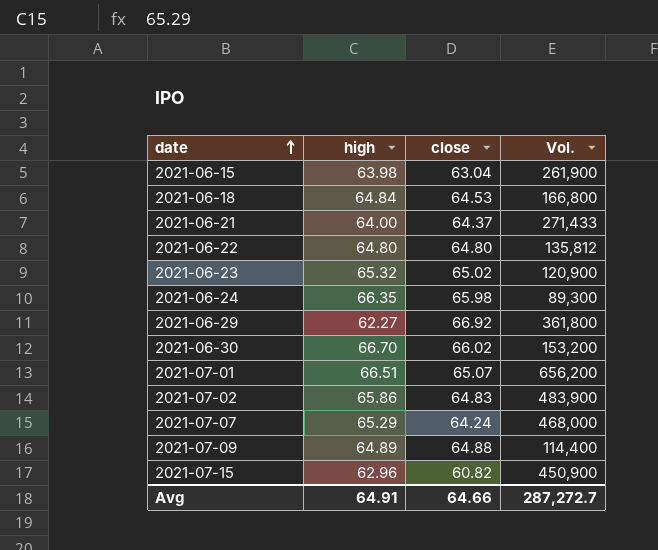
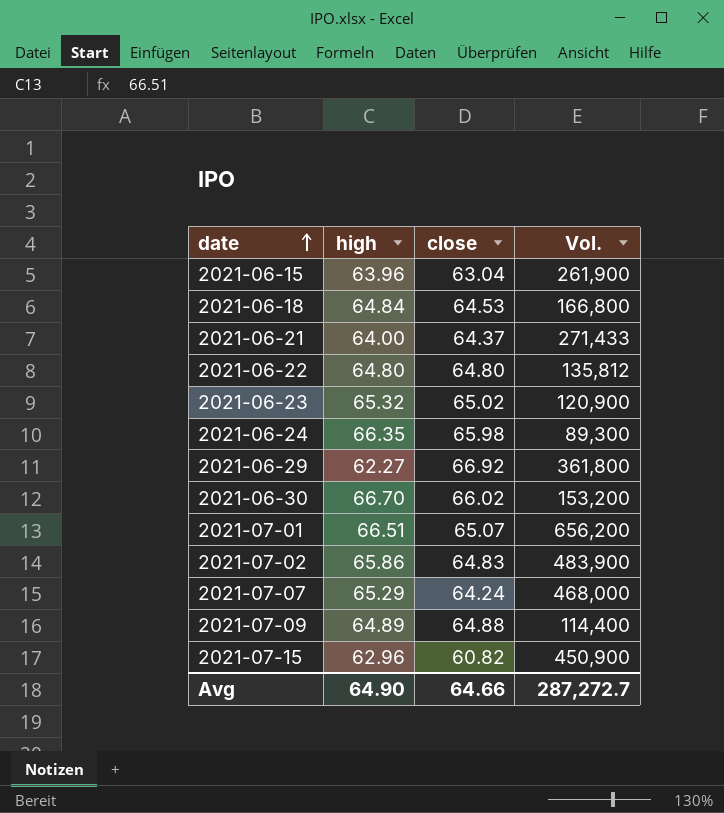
2021-06-15 | high: 63.98 -> 63.96
Avg | high: 64.91 -> 64.90

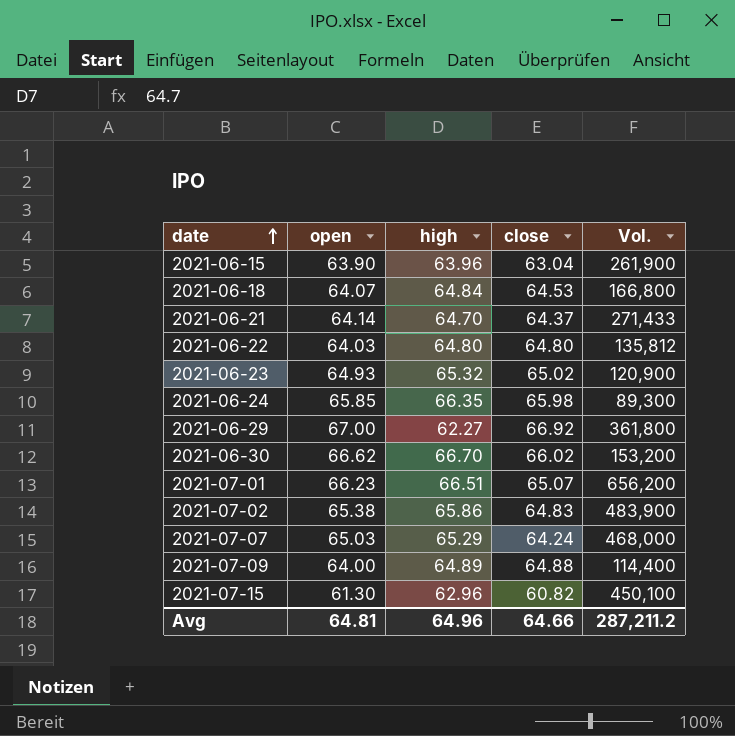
column open | position: none -> 2
2021-06-21 | high: 64.00 -> 64.70
2021-07-15 | Vol.: 450,900 -> 450,100
Avg | high: 64.90 -> 64.96
Avg | Vol.: 287,272.7 -> 287,211.2

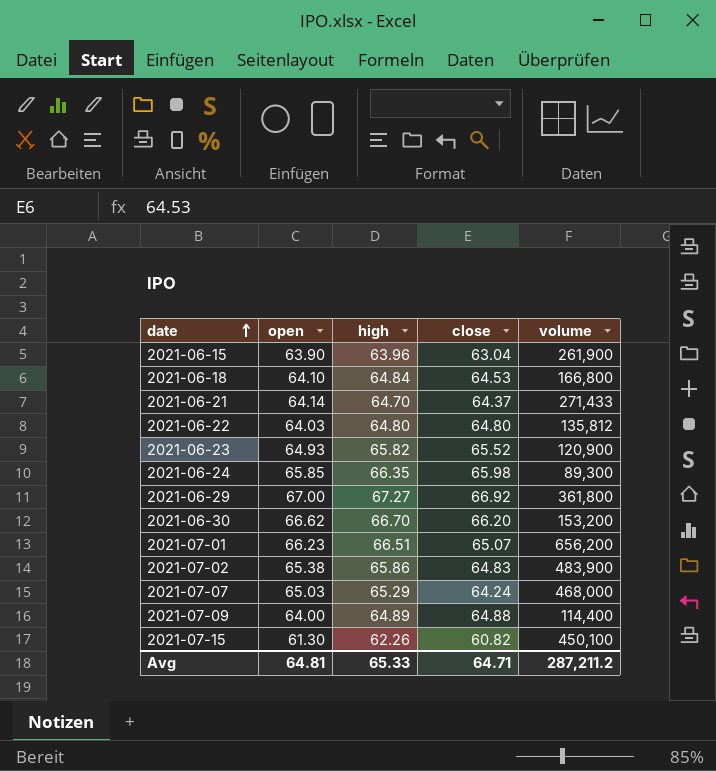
column name: Vol. -> volume
2021-06-18 | open: 64.07 -> 64.10
2021-06-23 | high: 65.32 -> 65.82
2021-06-23 | close: 65.02 -> 65.52
2021-06-29 | high: 62.27 -> 67.27
2021-06-30 | close: 66.02 -> 66.20
2021-07-15 | high: 62.96 -> 62.26
Avg | high: 64.96 -> 65.33
Avg | close: 64.66 -> 64.71

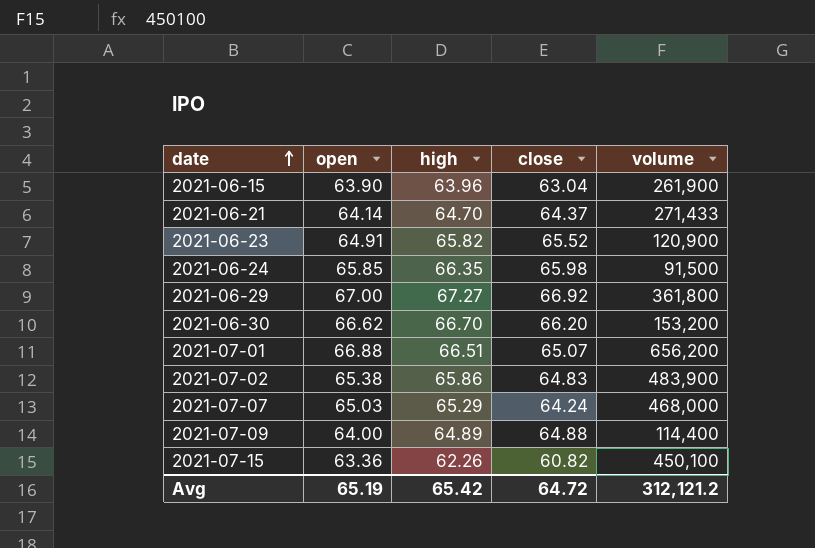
row 2021-06-18: 64.10 | 64.84 | 64.53 | 166,800 -> none
row 2021-06-22: 64.03 | 64.80 | 64.80 | 135,812 -> none
2021-06-23 | open: 64.93 -> 64.91
2021-06-24 | volume: 89,300 -> 91,500
2021-07-01 | open: 66.23 -> 66.88
2021-07-15 | open: 61.30 -> 63.36
Avg | open: 64.81 -> 65.19
Avg | high: 65.33 -> 65.42
Avg | close: 64.71 -> 64.72
Avg | volume: 287,211.2 -> 312,121.2

